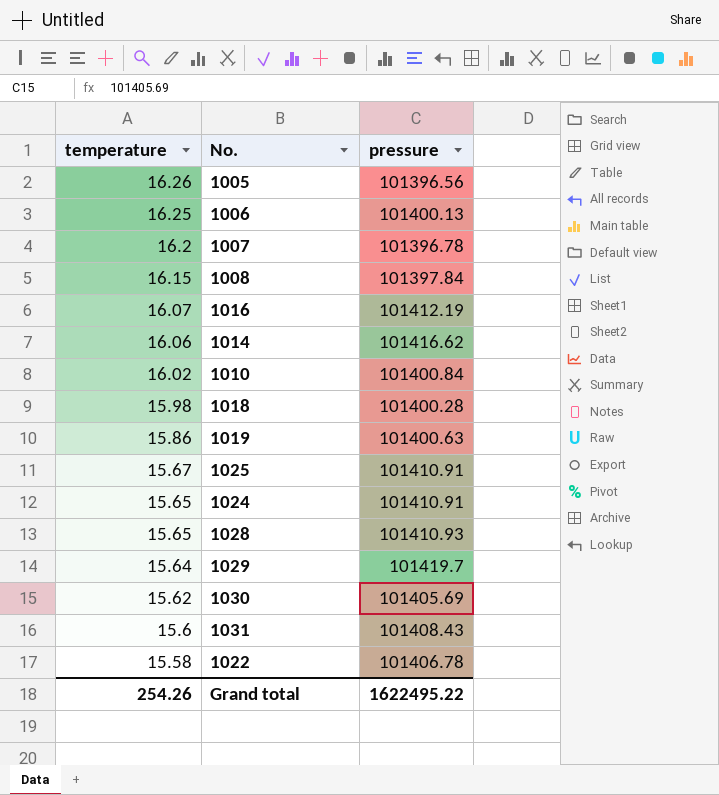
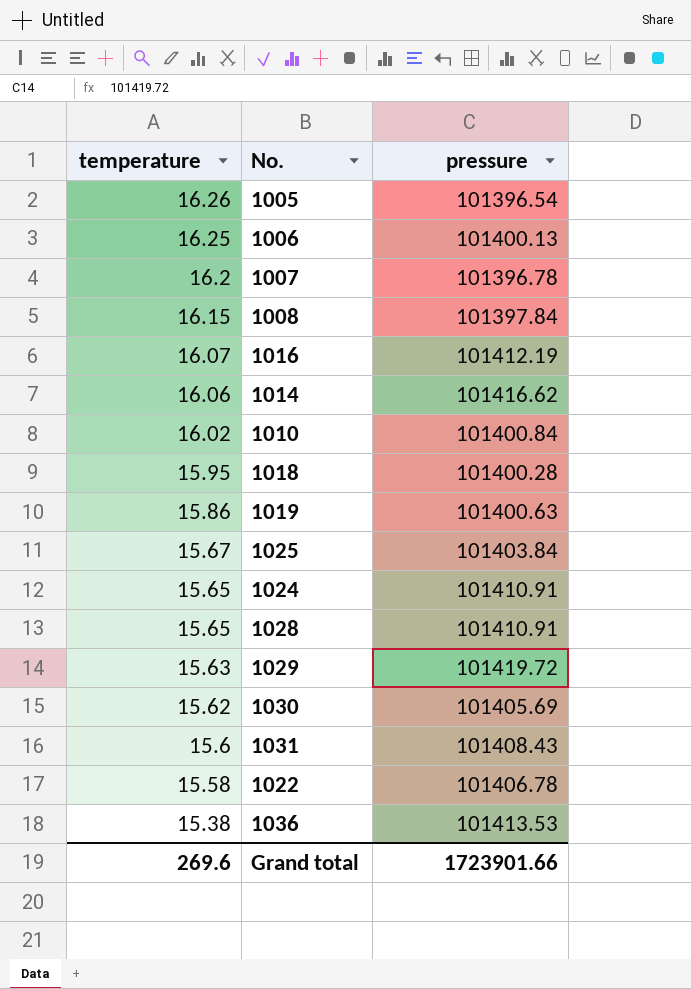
1005 | pressure: 101396.56 -> 101396.54
1018 | temperature: 15.98 -> 15.95
1025 | pressure: 101410.91 -> 101403.84
1028 | pressure: 101410.93 -> 101410.91
1029 | temperature: 15.64 -> 15.63
1029 | pressure: 101419.7 -> 101419.72
row 1036: none -> 15.38 | 101413.53
Grand total | temperature: 254.26 -> 269.6
Grand total | pressure: 1622495.22 -> 1723901.66

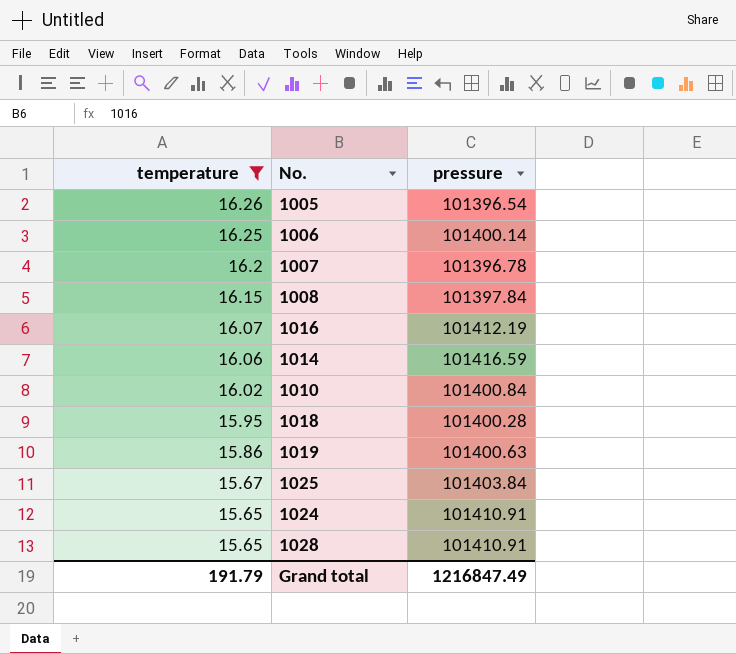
filter: none -> temperature >= 15.65
1006 | pressure: 101400.13 -> 101400.14
1014 | pressure: 101416.62 -> 101416.59
Grand total | temperature: 269.6 -> 191.79
Grand total | pressure: 1723901.66 -> 1216847.49

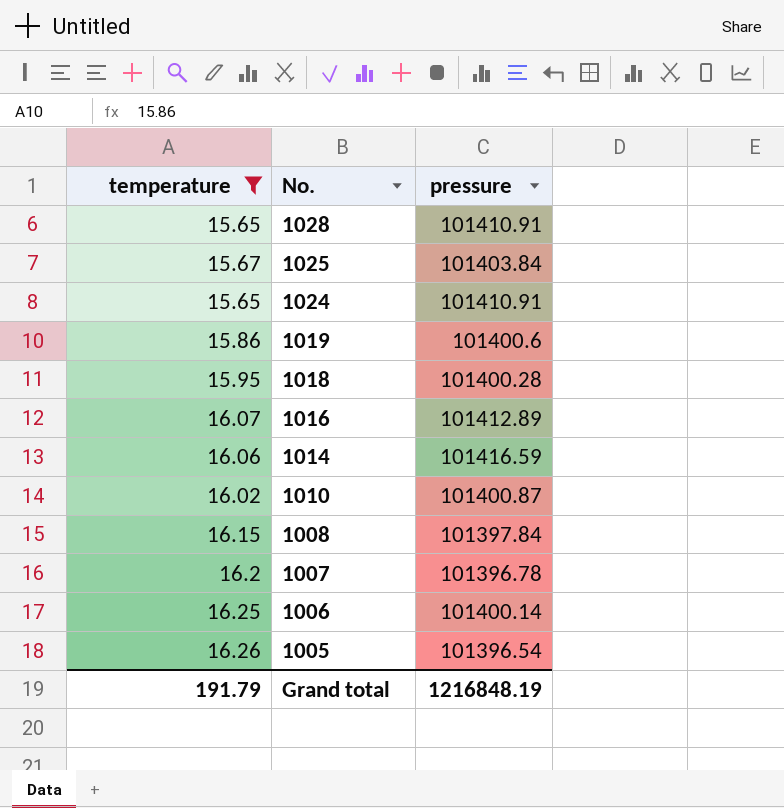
row order: temperature descending -> No. descending
1019 | pressure: 101400.63 -> 101400.6
1016 | pressure: 101412.19 -> 101412.89
1010 | pressure: 101400.84 -> 101400.87
Grand total | pressure: 1216847.49 -> 1216848.19

